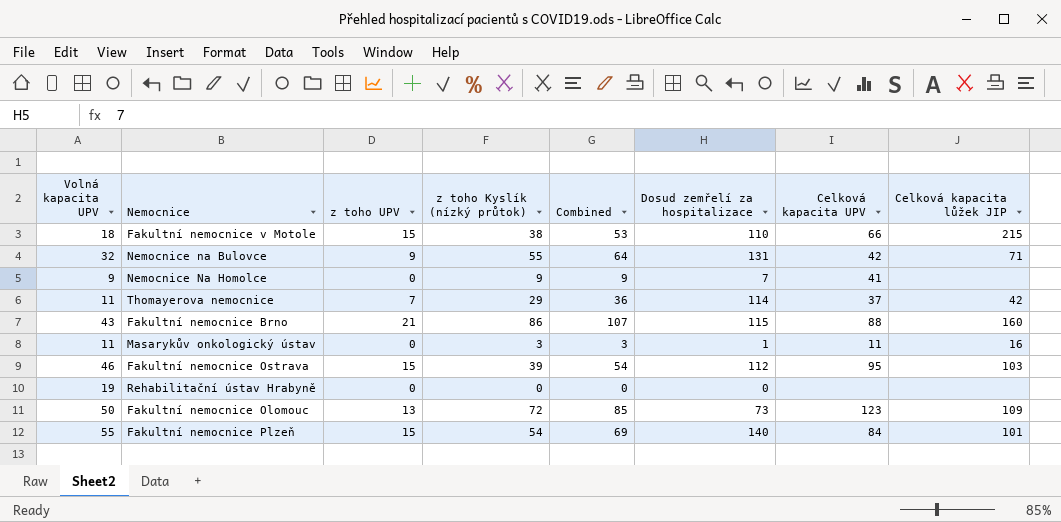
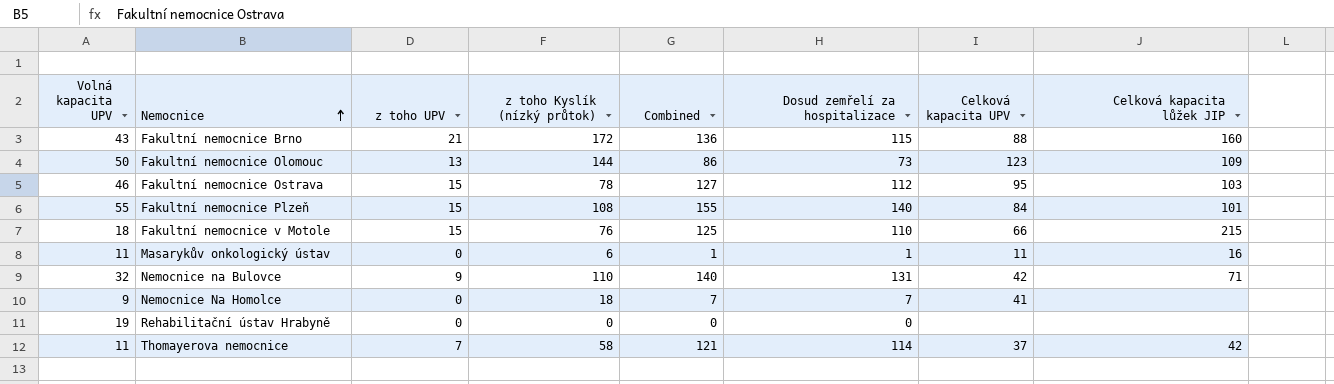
row order: none -> Nemocnice ascending
column Combined | formula: [z toho UPV] + [z toho Kyslík (nízký průtok)] -> [z toho UPV] + [Dosud zemřelí za hospitalizace]
Fakultní nemocnice Brno | z toho Kyslík (nízký průtok): 86 -> 172
Fakultní nemocnice Olomouc | z toho Kyslík (nízký průtok): 72 -> 144
Fakultní nemocnice Ostrava | z toho Kyslík (nízký průtok): 39 -> 78
Fakultní nemocnice Plzeň | z toho Kyslík (nízký průtok): 54 -> 108
Fakultní nemocnice v Motole | z toho Kyslík (nízký průtok): 38 -> 76
Masarykův onkologický ústav | z toho Kyslík (nízký průtok): 3 -> 6
Nemocnice na Bulovce | z toho Kyslík (nízký průtok): 55 -> 110
Nemocnice Na Homolce | z toho Kyslík (nízký průtok): 9 -> 18
Thomayerova nemocnice | z toho Kyslík (nízký průtok): 29 -> 58

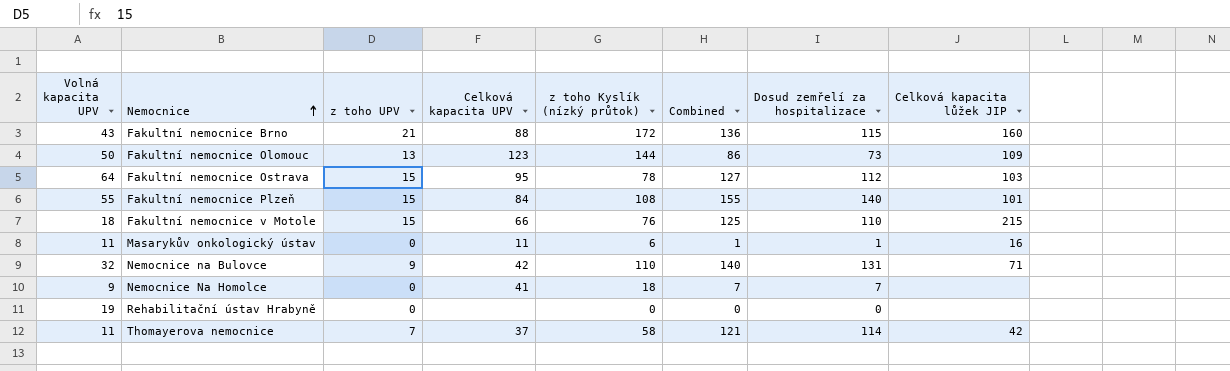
column Celková kapacita UPV | position: 7 -> 4
Fakultní nemocnice Ostrava | Volná kapacita UPV: 46 -> 64

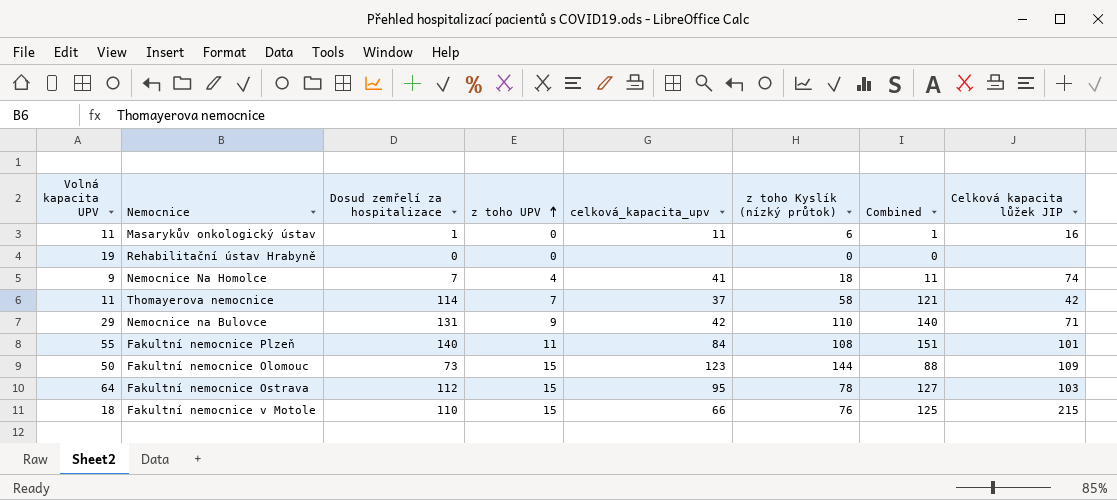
row order: Nemocnice ascending -> z toho UPV ascending
column Dosud zemřelí za hospitalizace | position: 7 -> 3
column name: Celková kapacita UPV -> celková_kapacita_upv
row Fakultní nemocnice Brno: 43 | 21 | 88 | 172 | 136 | 115 | 160 -> none
Nemocnice Na Homolce | z toho UPV: 0 -> 4
Nemocnice Na Homolce | Combined: 7 -> 11
Nemocnice Na Homolce | Celková kapacita lůžek JIP: none -> 74
Nemocnice na Bulovce | Volná kapacita UPV: 32 -> 29
Fakultní nemocnice Plzeň | z toho UPV: 15 -> 11
Fakultní nemocnice Plzeň | Combined: 155 -> 151
Fakultní nemocnice Olomouc | z toho UPV: 13 -> 15
Fakultní nemocnice Olomouc | Combined: 86 -> 88

